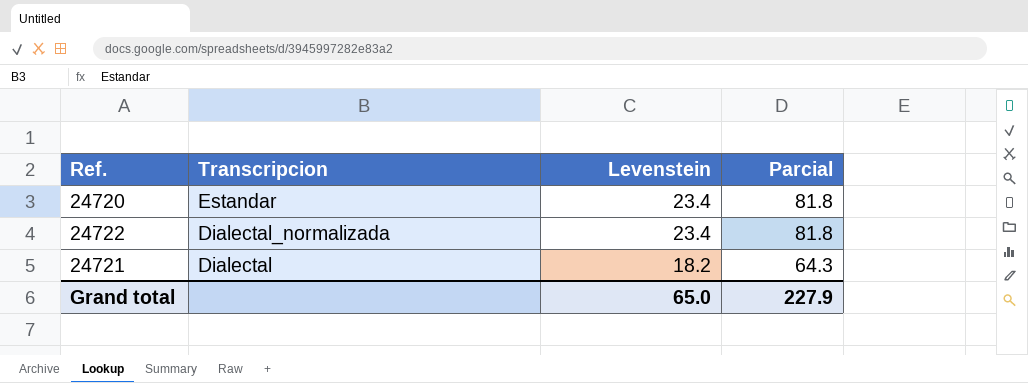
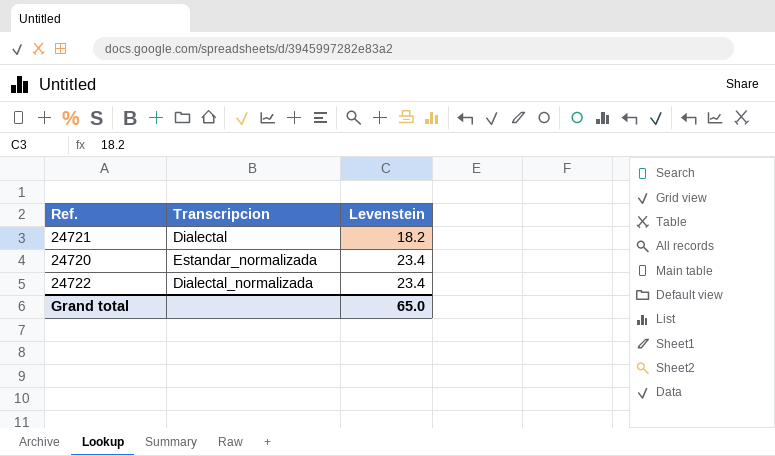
row order: Transcripcion descending -> Levenstein ascending
column Parcial | position: 4 -> none
24720 | Transcripcion: Estandar -> Estandar_normalizada

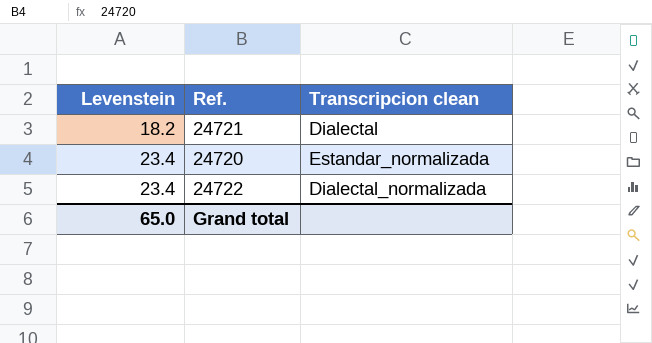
column Levenstein | position: 3 -> 1
column name: Transcripcion -> Transcripcion clean

